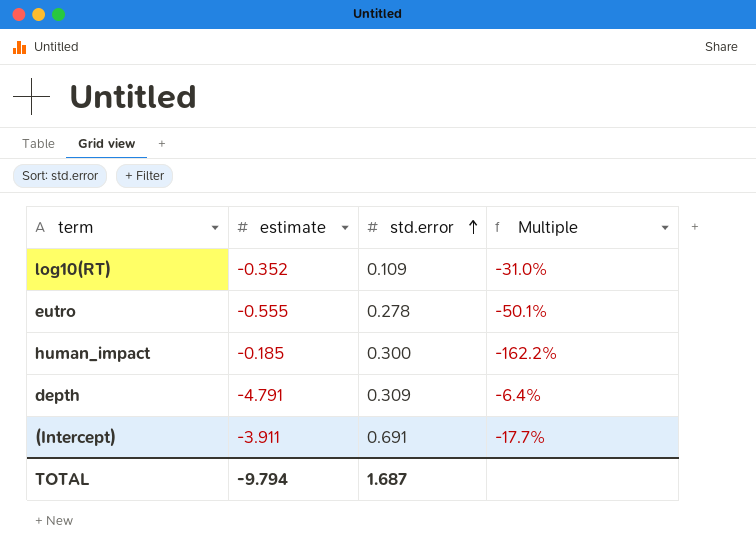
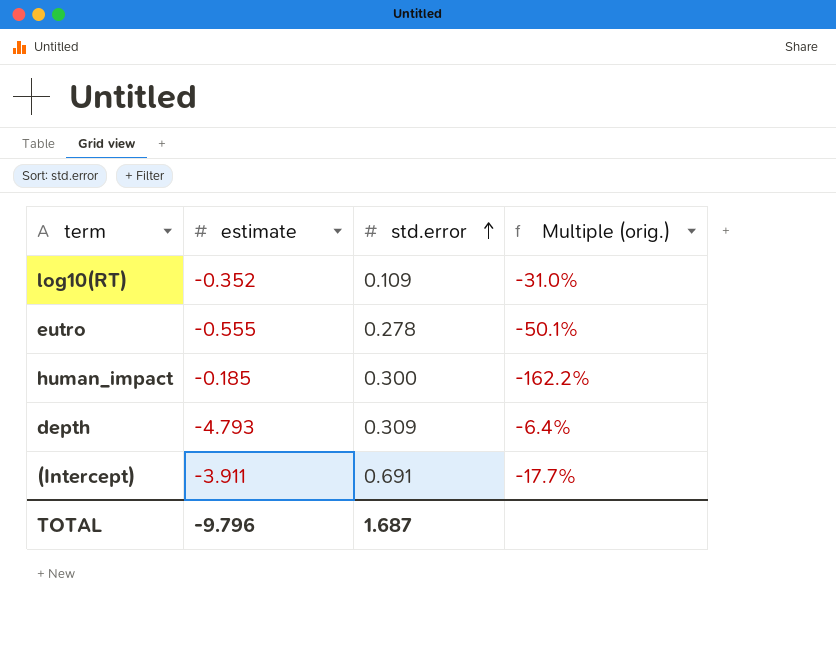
column name: Multiple -> Multiple (orig.)
depth | estimate: -4.791 -> -4.793
TOTAL | estimate: -9.794 -> -9.796

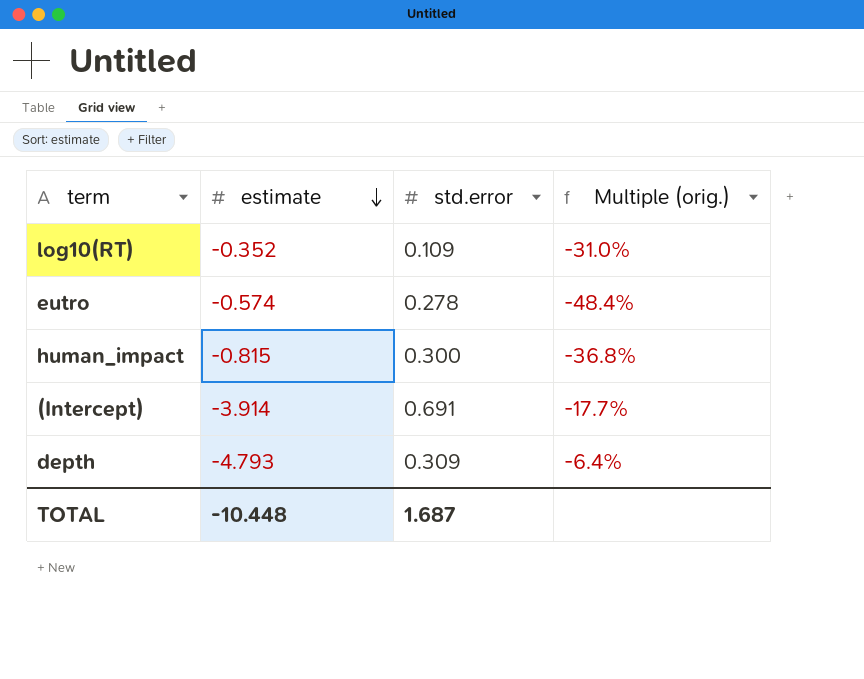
row order: std.error ascending -> estimate descending
eutro | estimate: -0.555 -> -0.574
eutro | Multiple (orig.): -50.1% -> -48.4%
human_impact | estimate: -0.185 -> -0.815
human_impact | Multiple (orig.): -162.2% -> -36.8%
(Intercept) | estimate: -3.911 -> -3.914
TOTAL | estimate: -9.796 -> -10.448

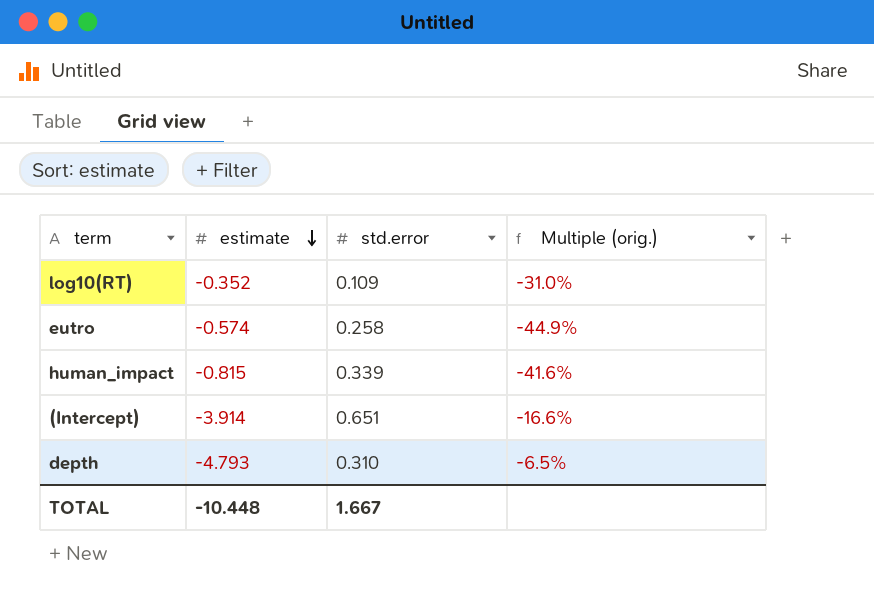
eutro | std.error: 0.278 -> 0.258
eutro | Multiple (orig.): -48.4% -> -44.9%
human_impact | std.error: 0.300 -> 0.339
human_impact | Multiple (orig.): -36.8% -> -41.6%
(Intercept) | std.error: 0.691 -> 0.651
(Intercept) | Multiple (orig.): -17.7% -> -16.6%
depth | std.error: 0.309 -> 0.310
depth | Multiple (orig.): -6.4% -> -6.5%
TOTAL | std.error: 1.687 -> 1.667

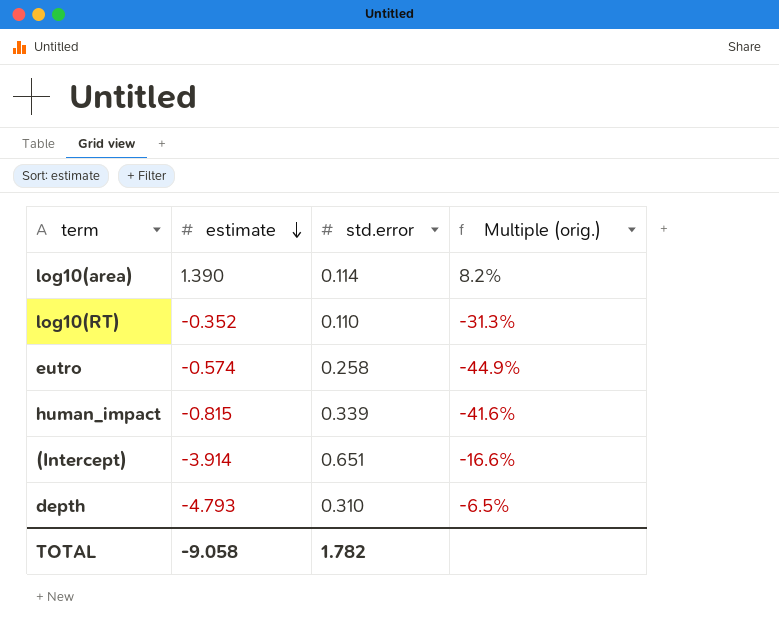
row log10(area): none -> 1.390 | 0.114 | 8.2%
log10(RT) | std.error: 0.109 -> 0.110
log10(RT) | Multiple (orig.): -31.0% -> -31.3%
TOTAL | estimate: -10.448 -> -9.058
TOTAL | std.error: 1.667 -> 1.782

